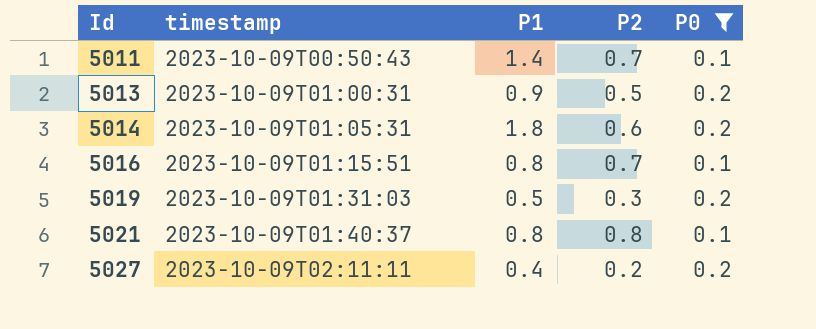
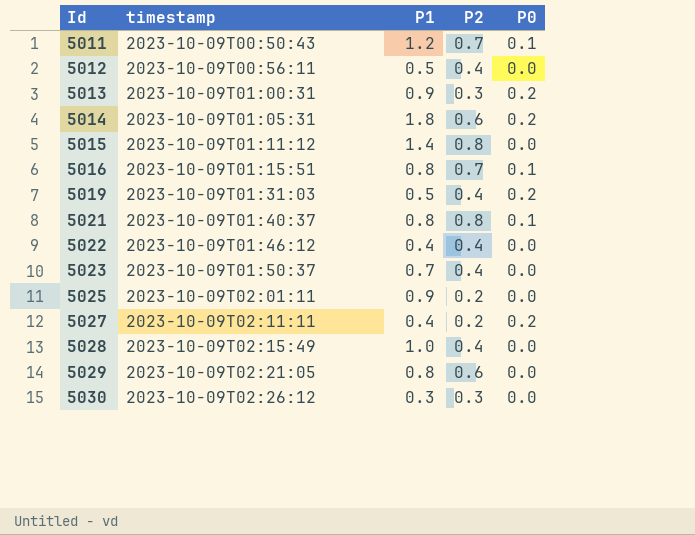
filter: P0 != 0.0 -> none
5011 | P1: 1.4 -> 1.2
5013 | P2: 0.5 -> 0.3
5019 | P2: 0.3 -> 0.4

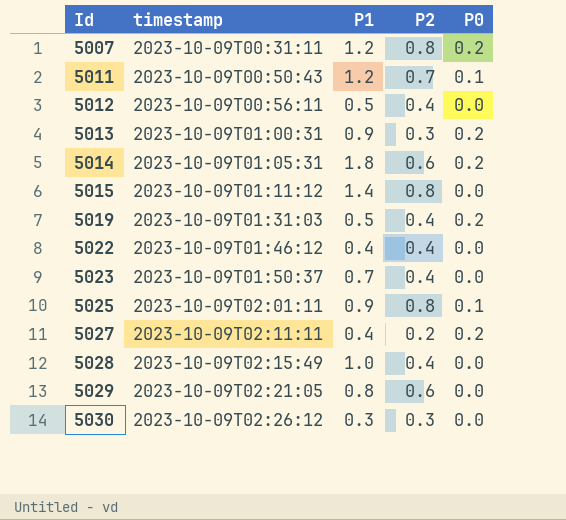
row 5016: 2023-10-09T01:15:51 | 0.8 | 0.7 | 0.1 -> none
row 5021: 2023-10-09T01:40:37 | 0.8 | 0.8 | 0.1 -> none
row 5007: none -> 2023-10-09T00:31:11 | 1.2 | 0.8 | 0.2
5025 | P2: 0.2 -> 0.8
5025 | P0: 0.0 -> 0.1

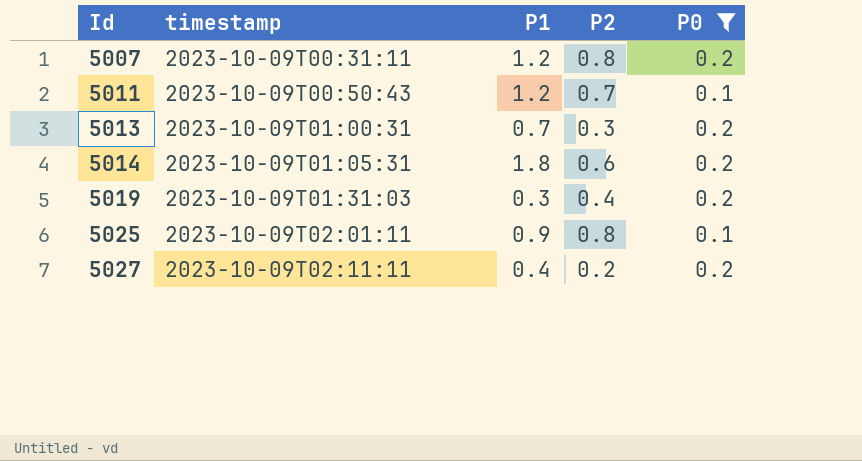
filter: none -> P0 != 0.0
5013 | P1: 0.9 -> 0.7
5019 | P1: 0.5 -> 0.3

